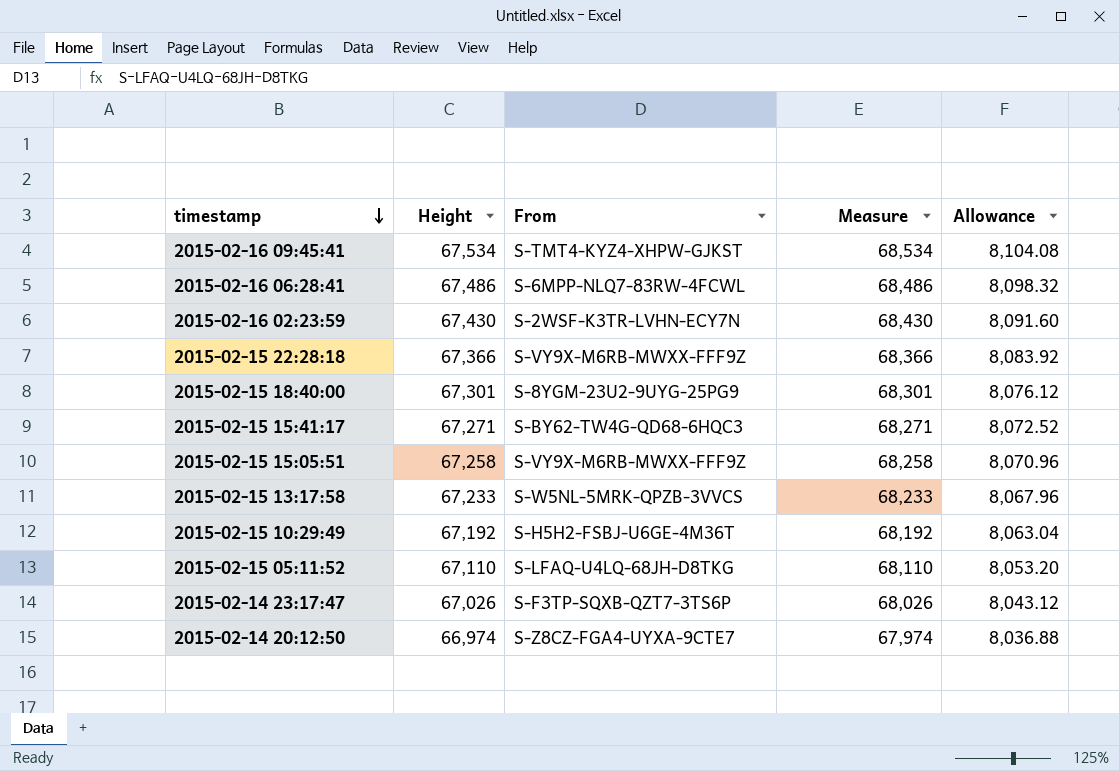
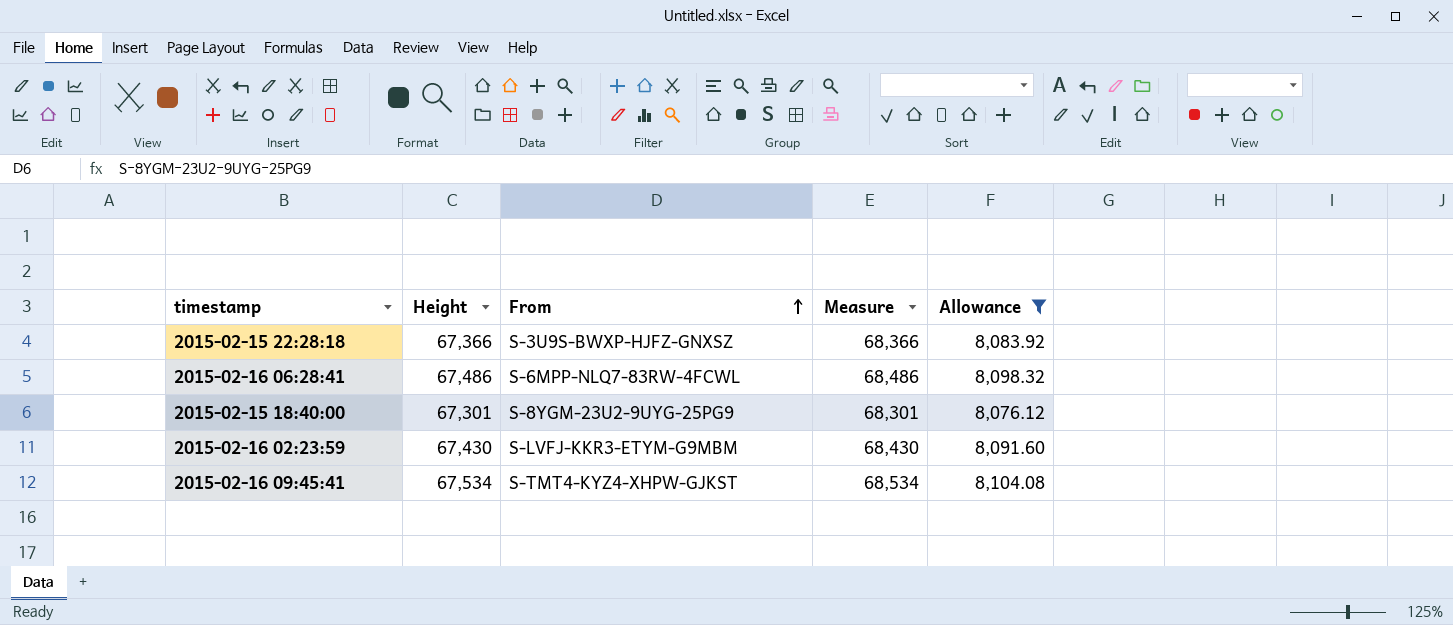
filter: none -> Allowance >= 8,076.12
row order: timestamp descending -> From ascending
2015-02-15 22:28:18 | From: S-VY9X-M6RB-MWXX-FFF9Z -> S-3U9S-BWXP-HJFZ-GNXSZ
2015-02-16 02:23:59 | From: S-2WSF-K3TR-LVHN-ECY7N -> S-LVFJ-KKR3-ETYM-G9MBM

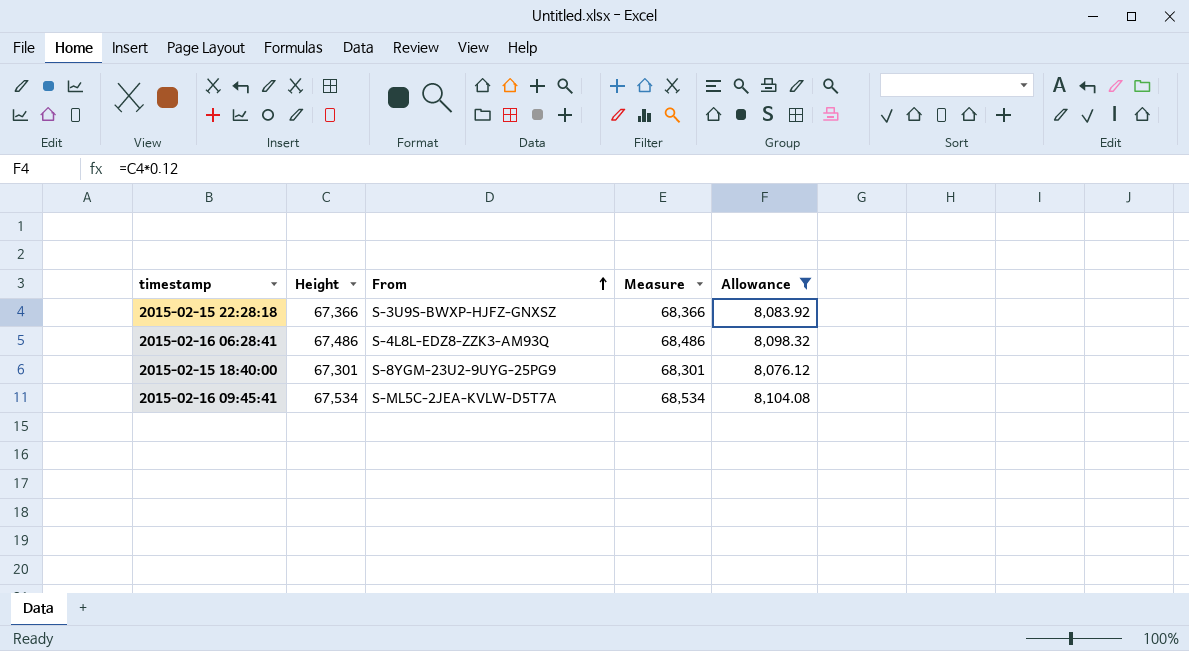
row 2015-02-16 02:23:59: 67,430 | S-LVFJ-KKR3-ETYM-G9MBM | 68,430 | 8,091.60 -> none
2015-02-16 06:28:41 | From: S-6MPP-NLQ7-83RW-4FCWL -> S-4L8L-EDZ8-ZZK3-AM93Q
2015-02-16 09:45:41 | From: S-TMT4-KYZ4-XHPW-GJKST -> S-ML5C-2JEA-KVLW-D5T7A

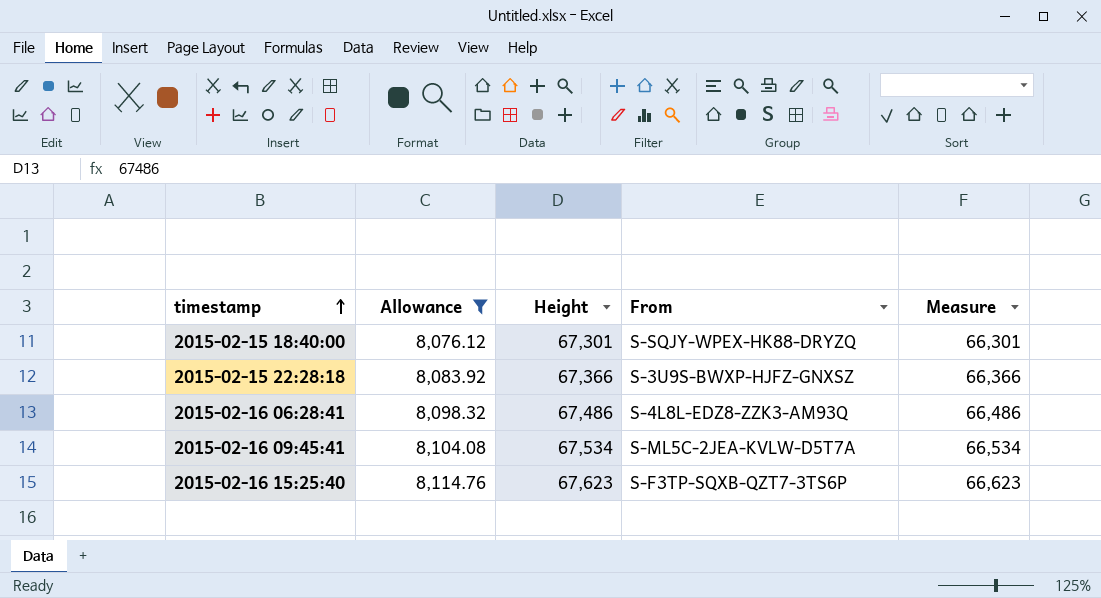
row order: From ascending -> timestamp ascending
column Allowance | position: 5 -> 2
column Measure | formula: [Height] + 1000 -> [Height] - 1000
2015-02-15 18:40:00 | From: S-8YGM-23U2-9UYG-25PG9 -> S-SQJY-WPEX-HK88-DRYZQ
row 2015-02-16 15:25:40: none -> 8,114.76 | 67,623 | S-F3TP-SQXB-QZT7-3TS6P | 66,623

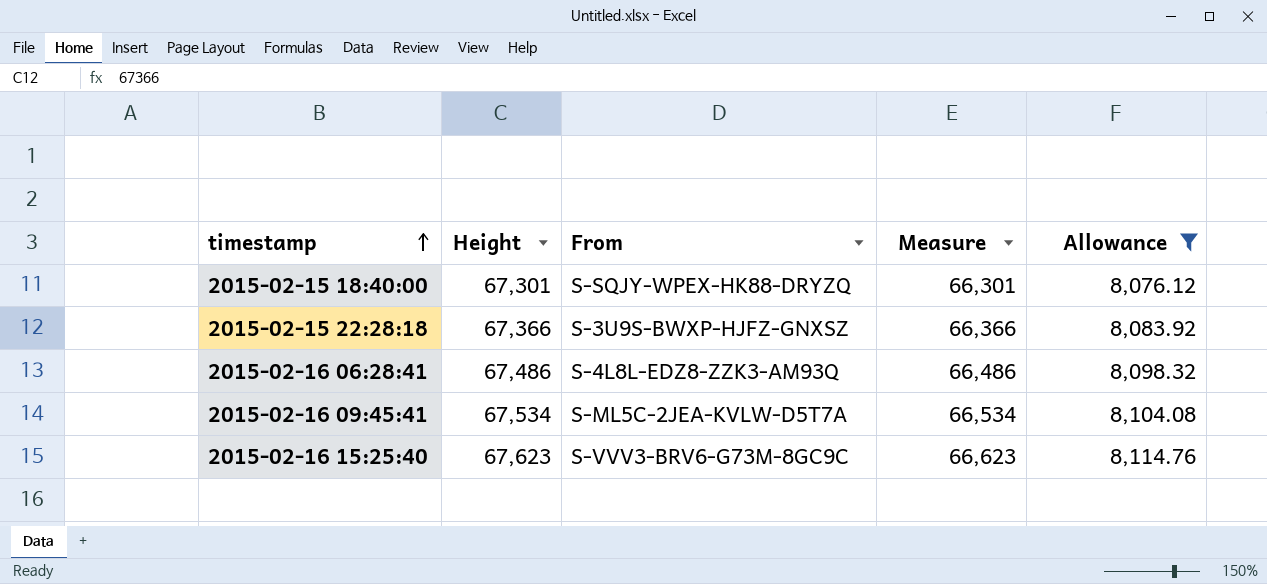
column Allowance | position: 2 -> 5
2015-02-16 15:25:40 | From: S-F3TP-SQXB-QZT7-3TS6P -> S-VVV3-BRV6-G73M-8GC9C

